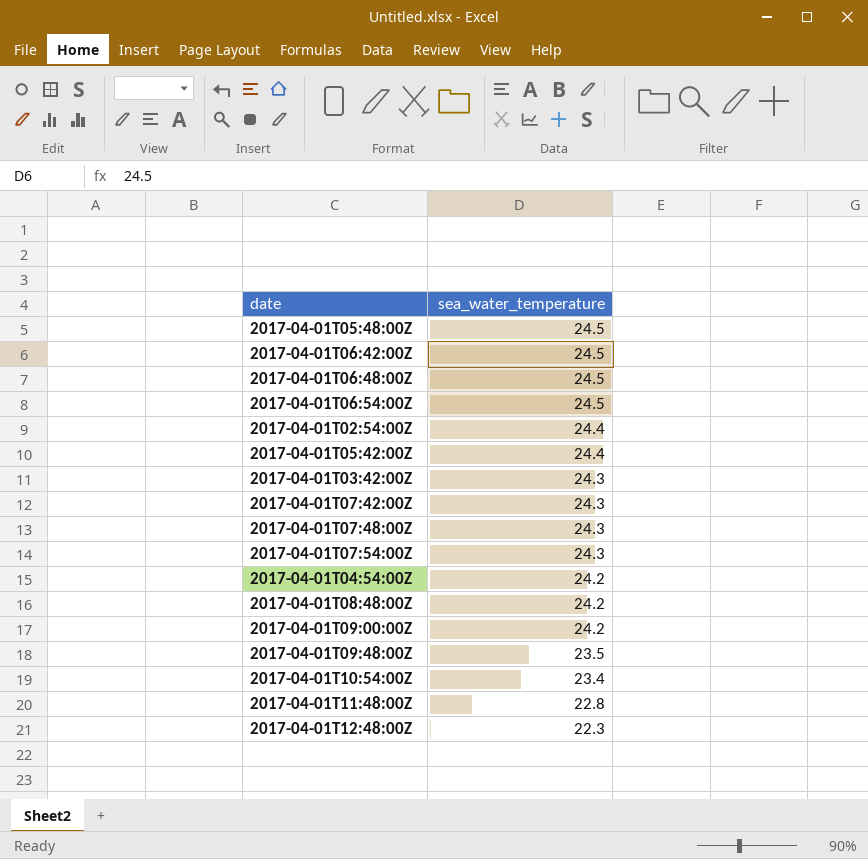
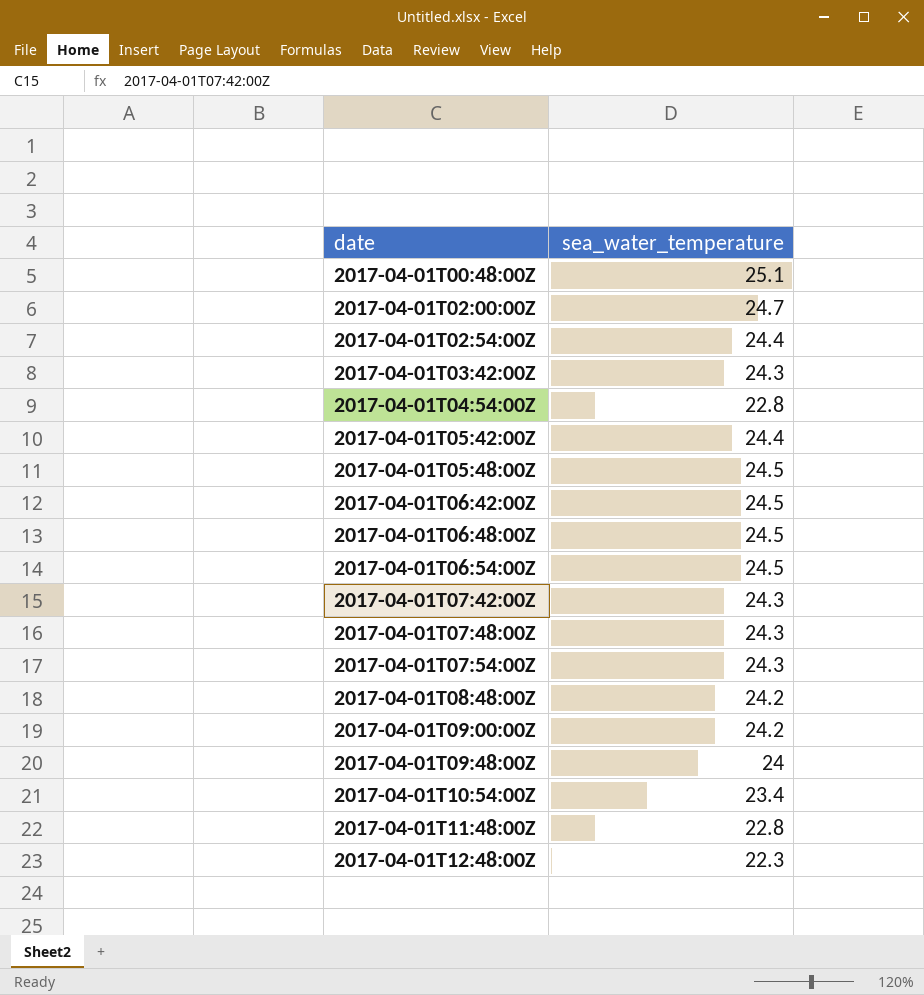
row order: sea_water_temperature descending -> date ascending
row 2017-04-01T00:48:00Z: none -> 25.1
row 2017-04-01T02:00:00Z: none -> 24.7
2017-04-01T04:54:00Z | sea_water_temperature: 24.2 -> 22.8
2017-04-01T09:48:00Z | sea_water_temperature: 23.5 -> 24

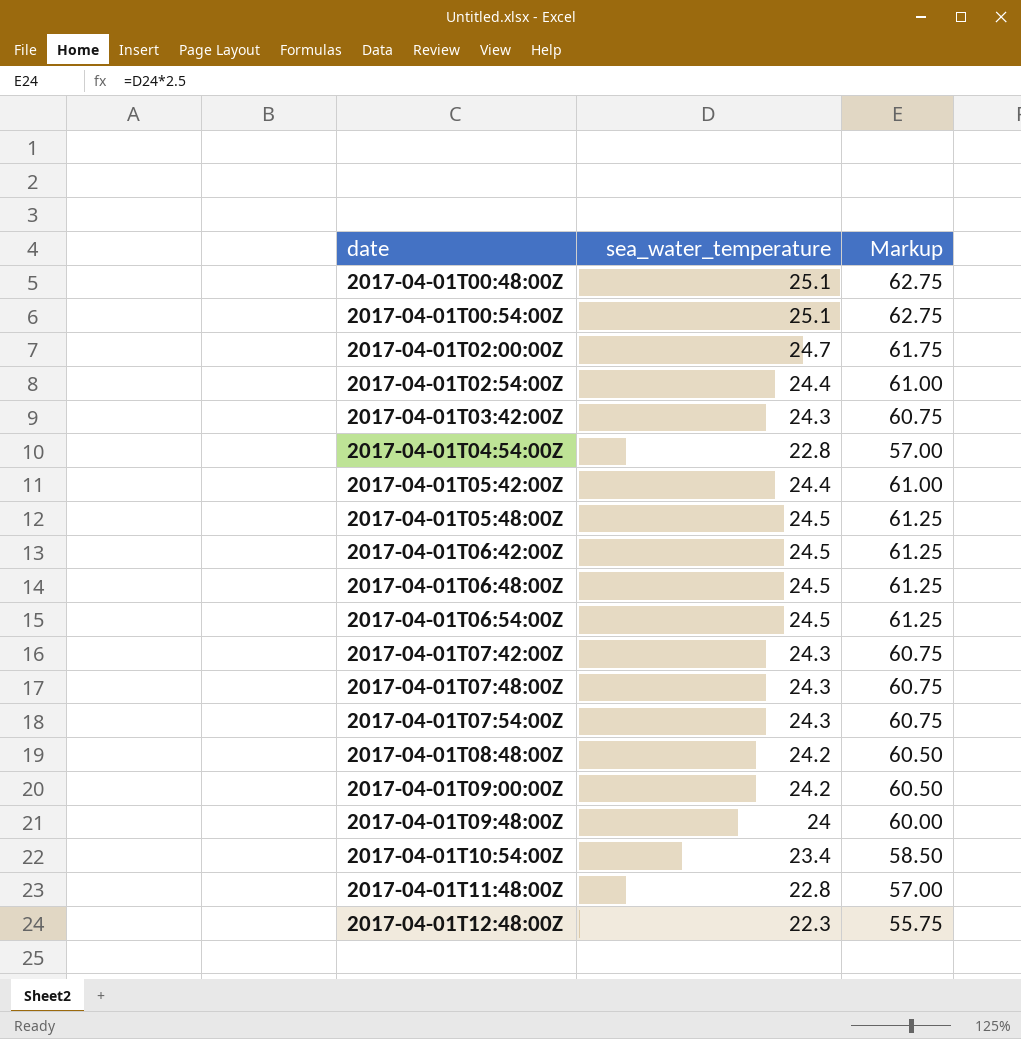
column Markup | formula: none -> [sea_water_temperature] * 2.5
row 2017-04-01T00:54:00Z: none -> 25.1 | 62.75

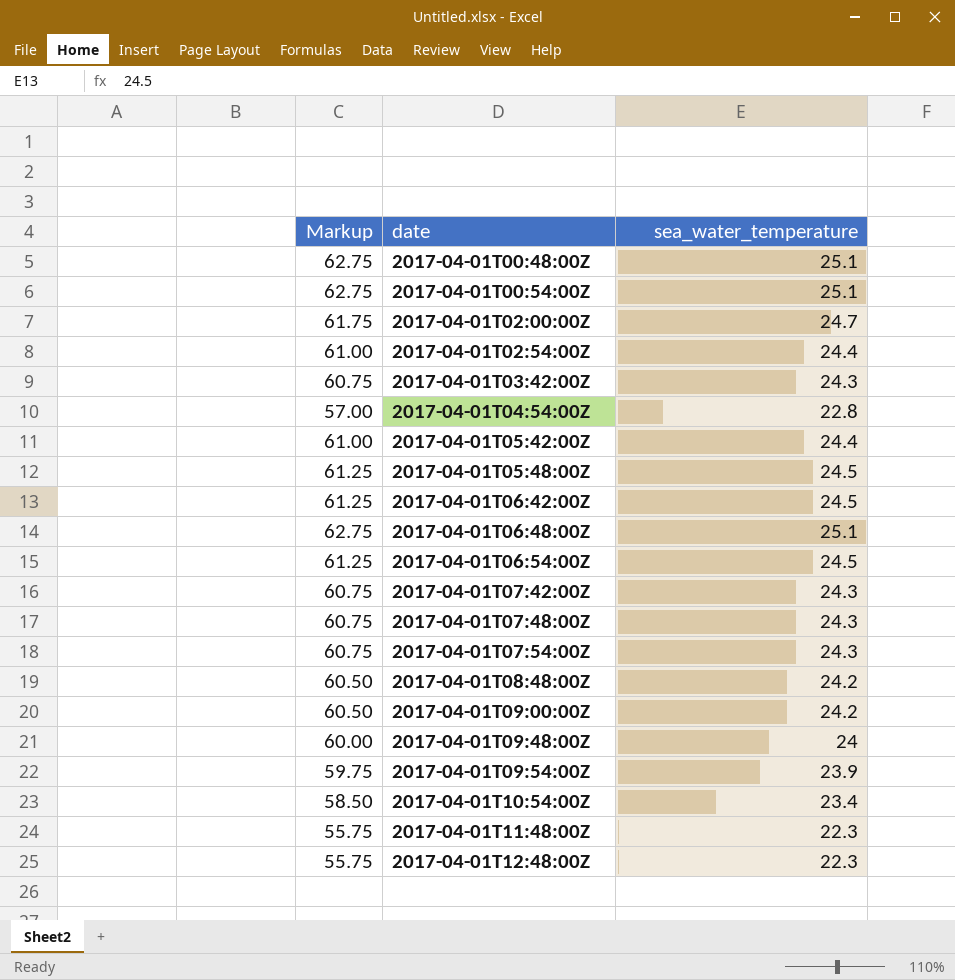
column Markup | position: 3 -> 1
2017-04-01T06:48:00Z | Markup: 61.25 -> 62.75
2017-04-01T06:48:00Z | sea_water_temperature: 24.5 -> 25.1
row 2017-04-01T09:54:00Z: none -> 59.75 | 23.9
2017-04-01T11:48:00Z | Markup: 57.00 -> 55.75
2017-04-01T11:48:00Z | sea_water_temperature: 22.8 -> 22.3

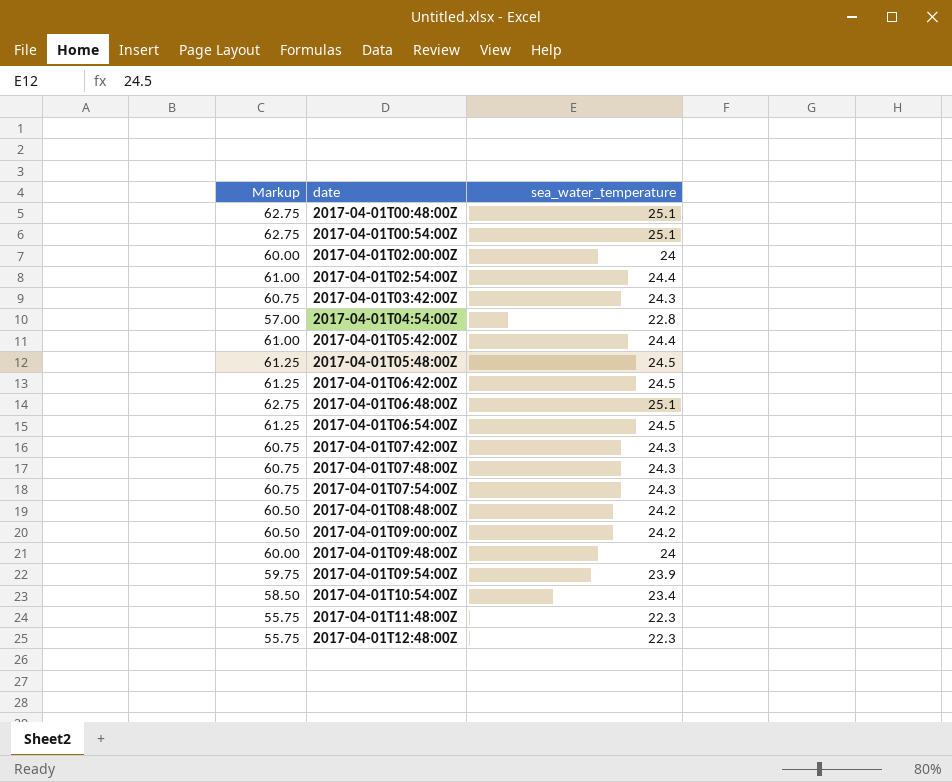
2017-04-01T02:00:00Z | Markup: 61.75 -> 60.00
2017-04-01T02:00:00Z | sea_water_temperature: 24.7 -> 24

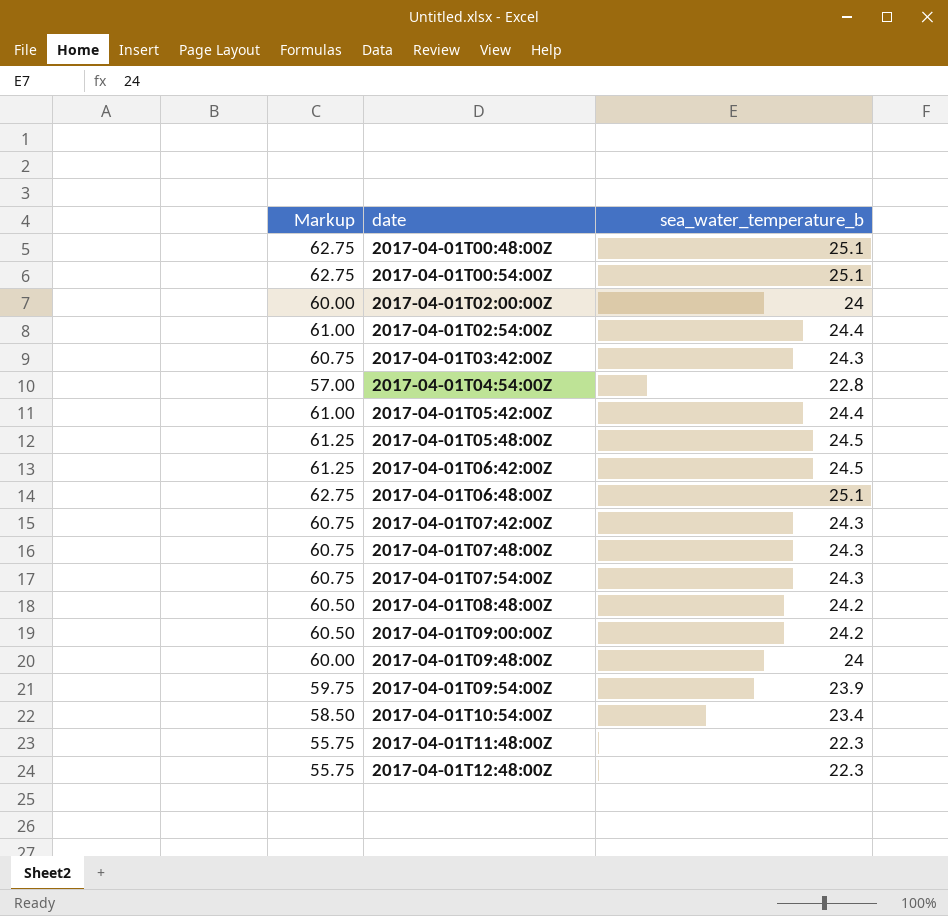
column name: sea_water_temperature -> sea_water_temperature_b
row 2017-04-01T06:54:00Z: 61.25 | 24.5 -> none

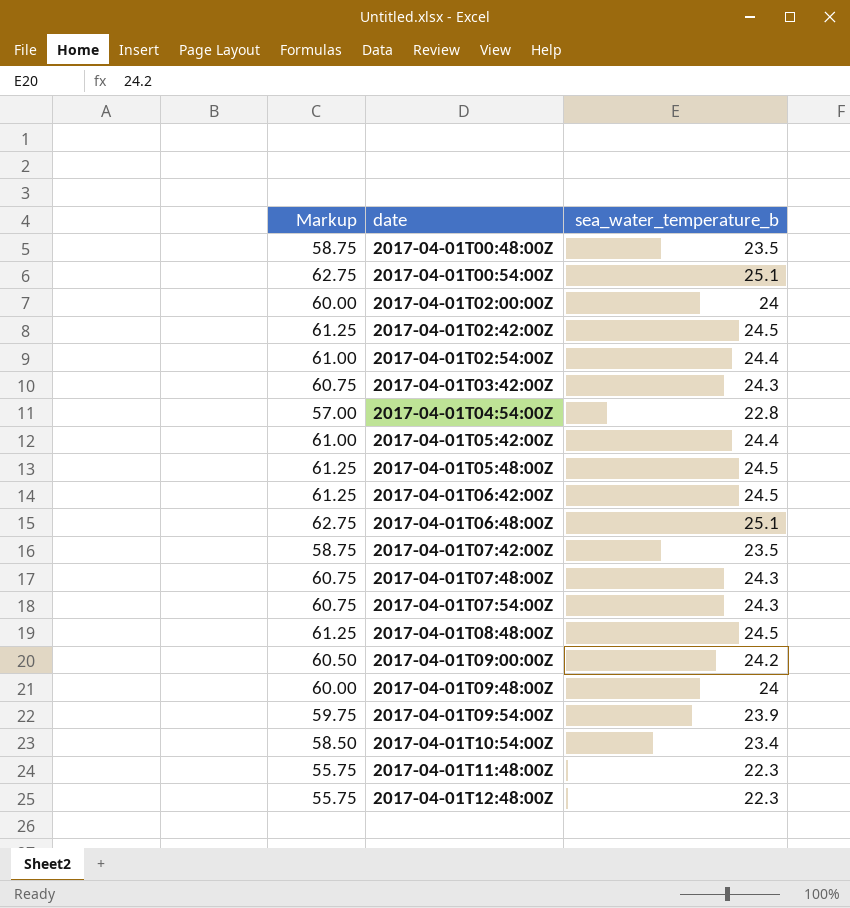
2017-04-01T00:48:00Z | Markup: 62.75 -> 58.75
2017-04-01T00:48:00Z | sea_water_temperature_b: 25.1 -> 23.5
row 2017-04-01T02:42:00Z: none -> 61.25 | 24.5
2017-04-01T07:42:00Z | Markup: 60.75 -> 58.75
2017-04-01T07:42:00Z | sea_water_temperature_b: 24.3 -> 23.5
2017-04-01T08:48:00Z | Markup: 60.50 -> 61.25
2017-04-01T08:48:00Z | sea_water_temperature_b: 24.2 -> 24.5

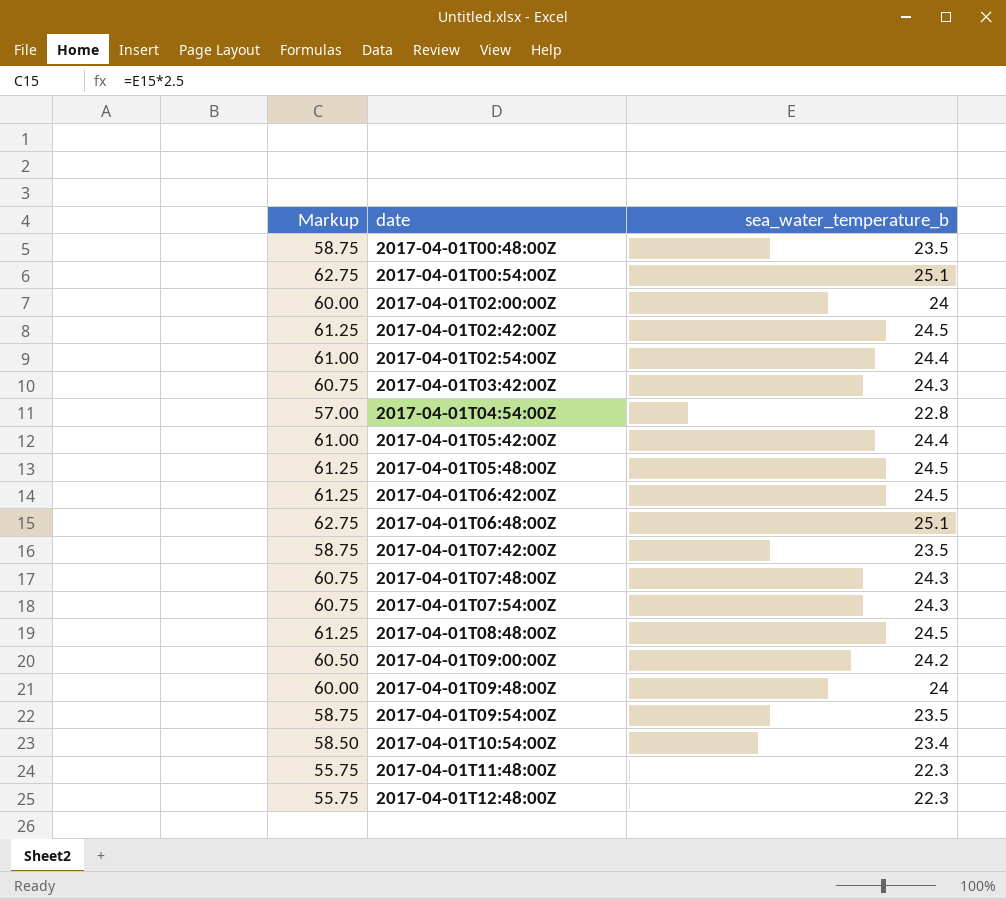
2017-04-01T09:54:00Z | Markup: 59.75 -> 58.75
2017-04-01T09:54:00Z | sea_water_temperature_b: 23.9 -> 23.5

